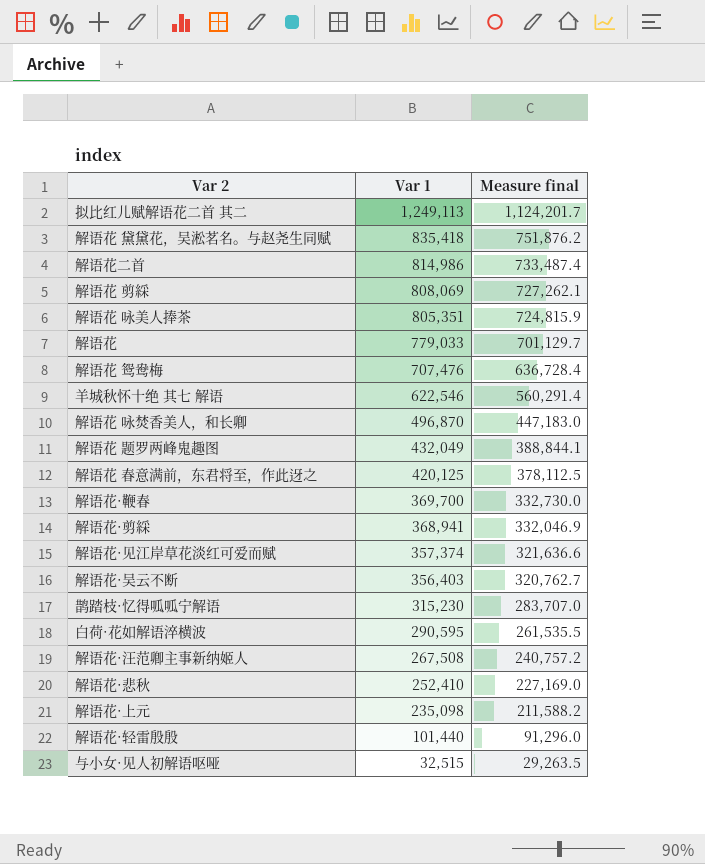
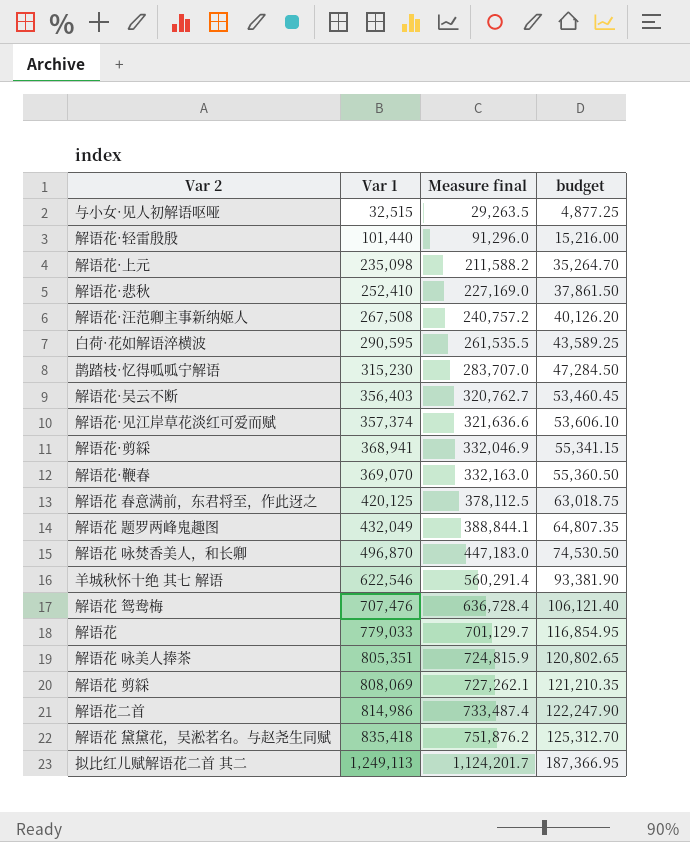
row order: Var 1 descending -> Var 1 ascending
column budget | formula: none -> [Var 1] * 0.15
解语花·鞭春 | Var 1: 369,700 -> 369,070
解语花·鞭春 | Measure final: 332,730.0 -> 332,163.0

